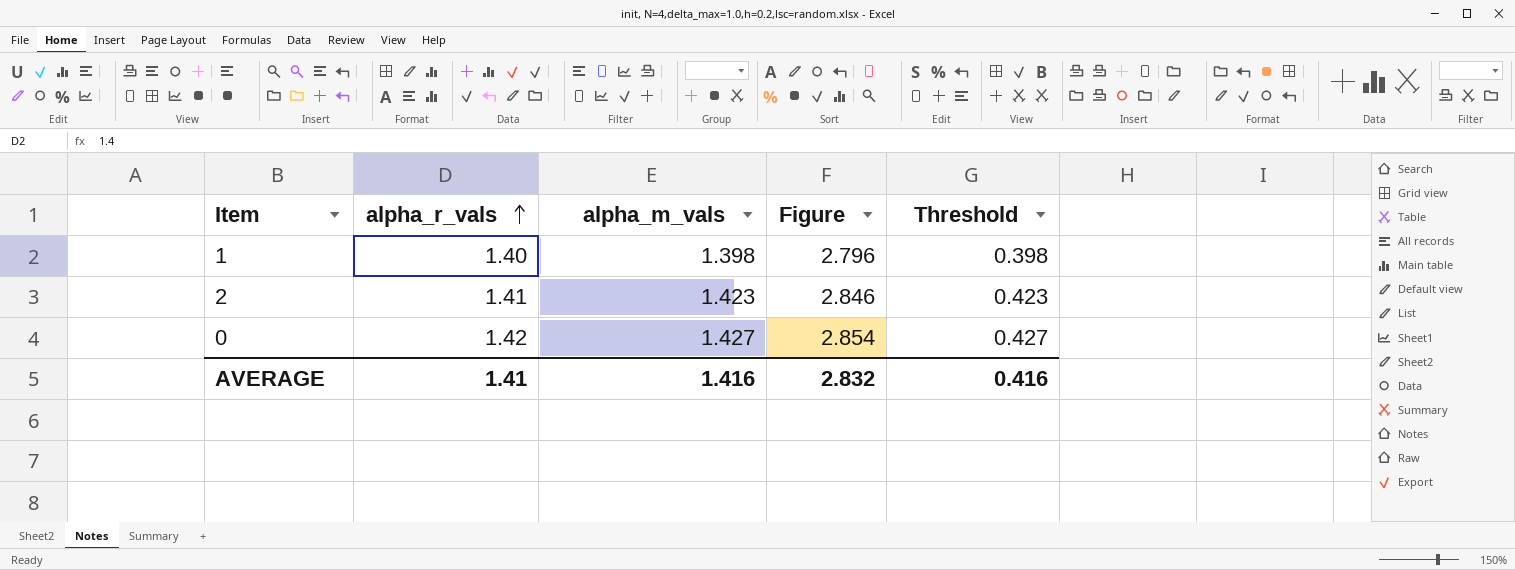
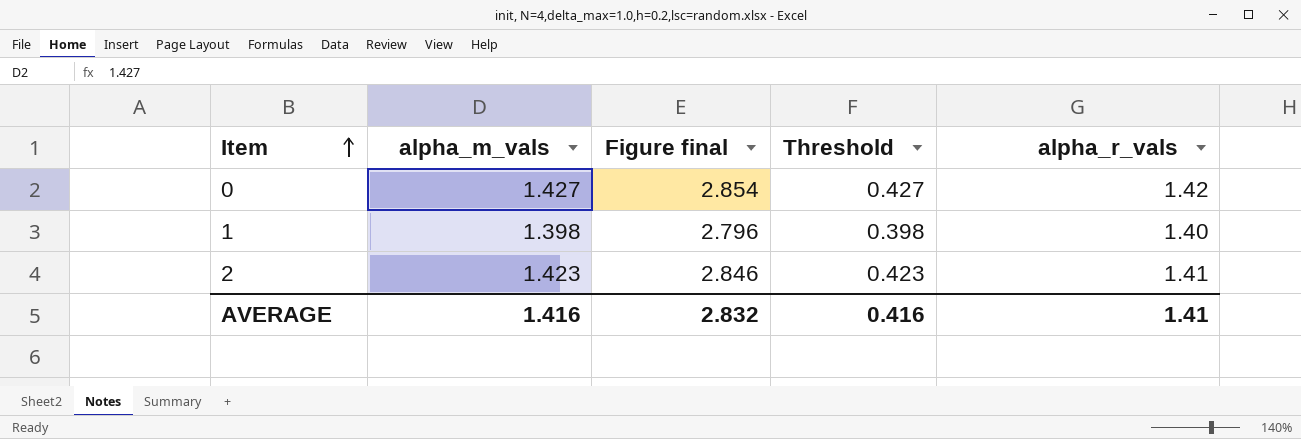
row order: alpha_r_vals ascending -> Item ascending
column name: Figure -> Figure final
column alpha_r_vals | position: 2 -> 5

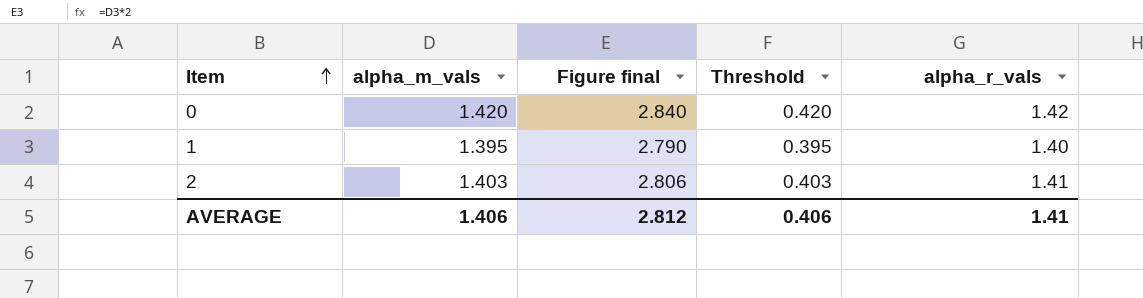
0 | alpha_m_vals: 1.427 -> 1.420
0 | Figure final: 2.854 -> 2.840
0 | Threshold: 0.427 -> 0.420
1 | alpha_m_vals: 1.398 -> 1.395
1 | Figure final: 2.796 -> 2.790
1 | Threshold: 0.398 -> 0.395
2 | alpha_m_vals: 1.423 -> 1.403
2 | Figure final: 2.846 -> 2.806
2 | Threshold: 0.423 -> 0.403
AVERAGE | alpha_m_vals: 1.416 -> 1.406
AVERAGE | Figure final: 2.832 -> 2.812
AVERAGE | Threshold: 0.416 -> 0.406

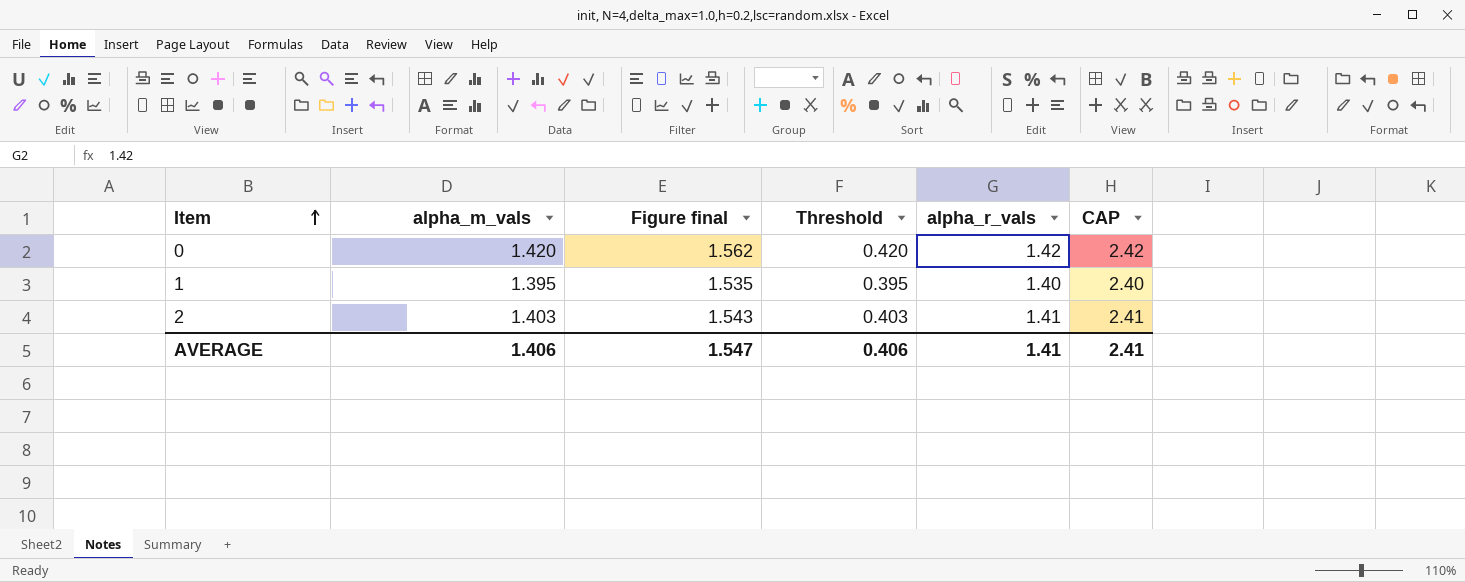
column Figure final | formula: [alpha_m_vals] * 2 -> [alpha_m_vals] * 1.1
column CAP | formula: none -> [alpha_r_vals] + 1
AVERAGE | Figure final: 2.812 -> 1.547

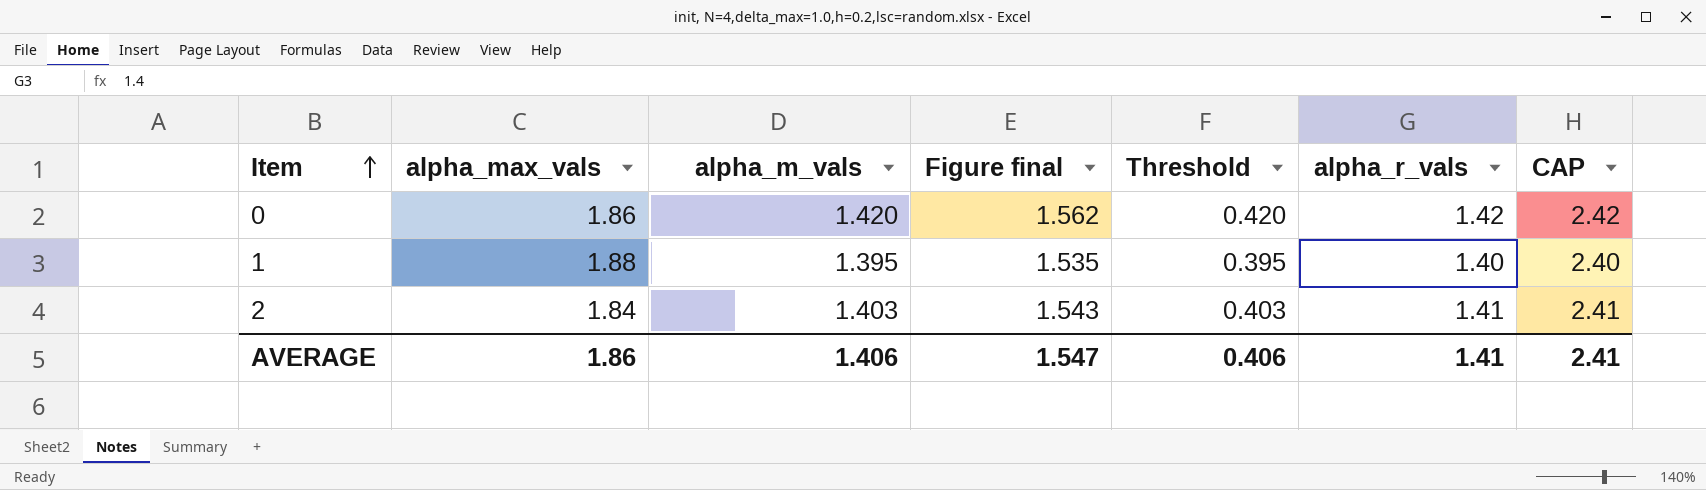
column alpha_max_vals | position: none -> 2

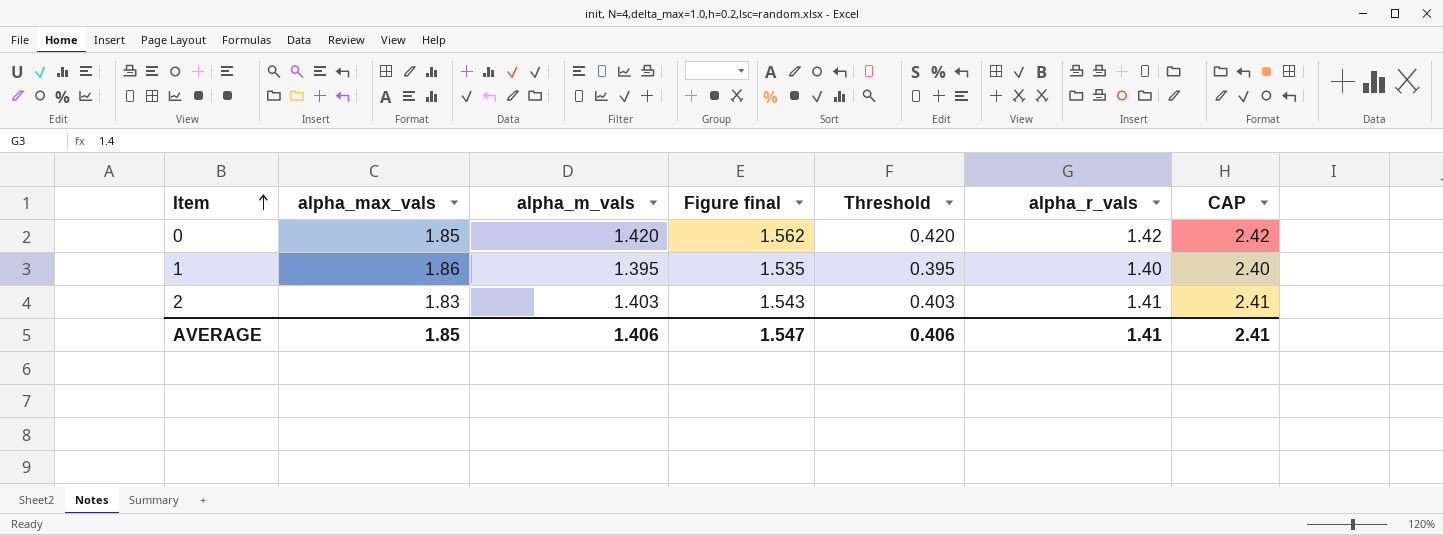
0 | alpha_max_vals: 1.86 -> 1.85
1 | alpha_max_vals: 1.88 -> 1.86
2 | alpha_max_vals: 1.84 -> 1.83
AVERAGE | alpha_max_vals: 1.86 -> 1.85

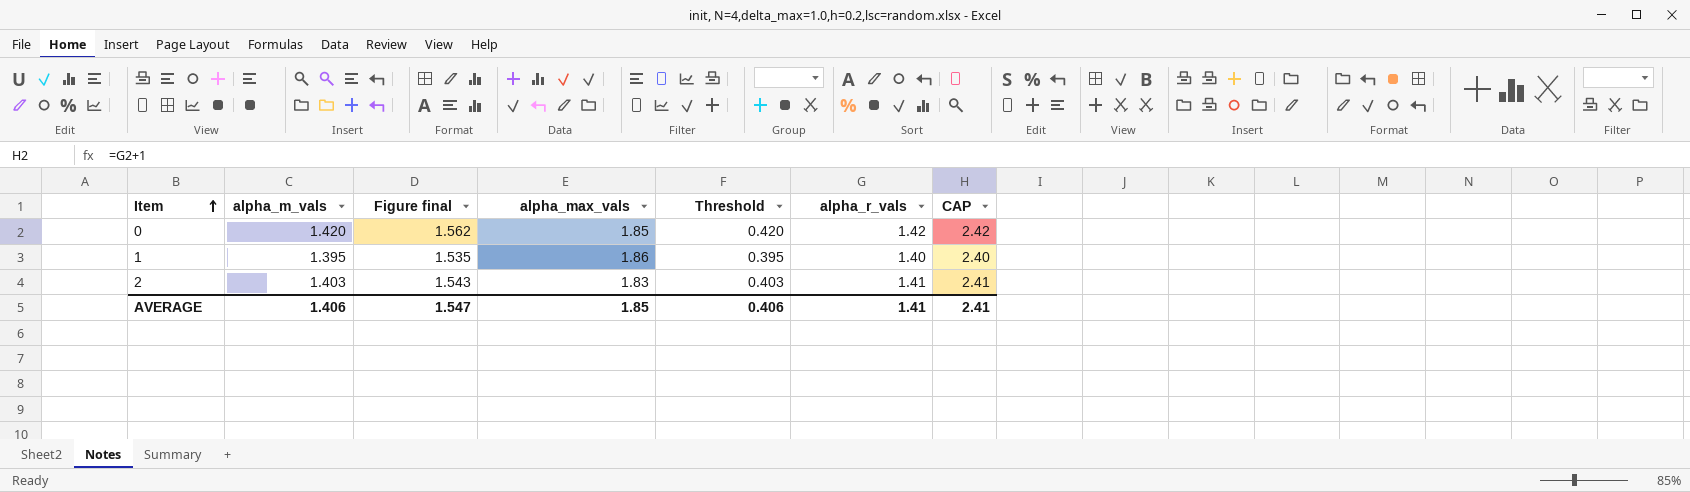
column alpha_max_vals | position: 2 -> 4

